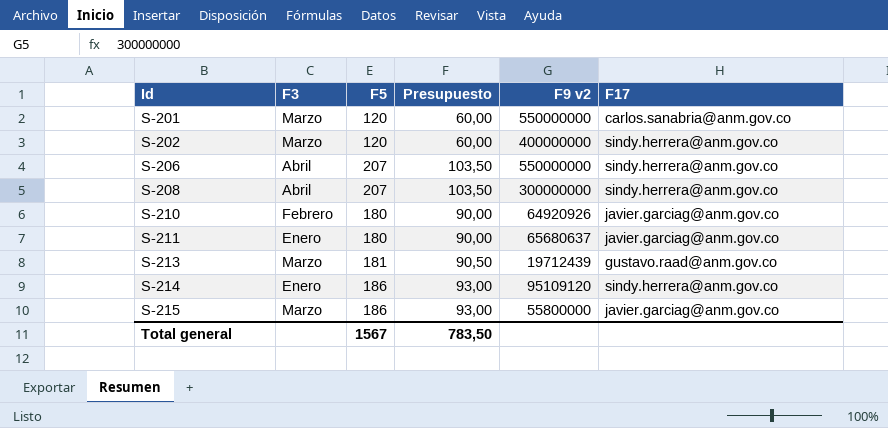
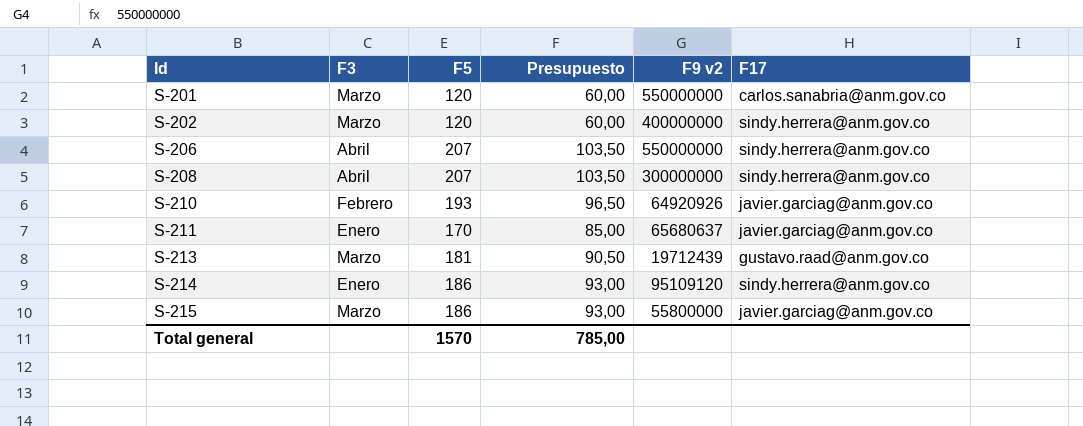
S-210 | F5: 180 -> 193
S-210 | Presupuesto: 90,00 -> 96,50
S-211 | F5: 180 -> 170
S-211 | Presupuesto: 90,00 -> 85,00
Total general | F5: 1567 -> 1570
Total general | Presupuesto: 783,50 -> 785,00

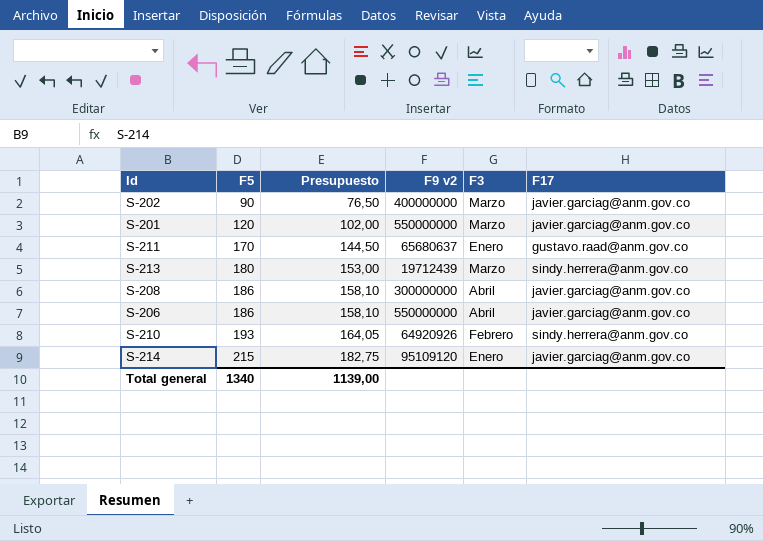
row order: Id ascending -> F5 ascending
column Presupuesto | formula: [F5] * 0,5 -> [F5] * 0,85
column F3 | position: 2 -> 5
row S-215: Marzo | 186 | 93,00 | 55800000 | javier.garciag@anm.gov.co -> none
S-202 | F5: 120 -> 90
S-202 | F17: sindy.herrera@anm.gov.co -> javier.garciag@anm.gov.co
S-201 | F17: carlos.sanabria@anm.gov.co -> javier.garciag@anm.gov.co
S-211 | F17: javier.garciag@anm.gov.co -> gustavo.raad@anm.gov.co
S-213 | F5: 181 -> 180
S-213 | F17: gustavo.raad@anm.gov.co -> sindy.herrera@anm.gov.co
S-208 | F5: 207 -> 186
S-208 | F17: sindy.herrera@anm.gov.co -> javier.garciag@anm.gov.co
S-206 | F5: 207 -> 186
S-206 | F17: sindy.herrera@anm.gov.co -> javier.garciag@anm.gov.co
S-210 | F17: javier.garciag@anm.gov.co -> sindy.herrera@anm.gov.co
S-214 | F5: 186 -> 215
S-214 | F17: sindy.herrera@anm.gov.co -> javier.garciag@anm.gov.co
Total general | F5: 1570 -> 1340
Total general | Presupuesto: 785,00 -> 1139,00

